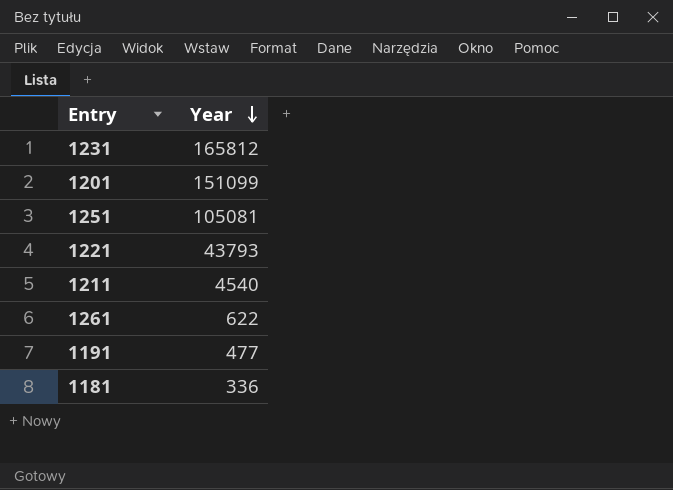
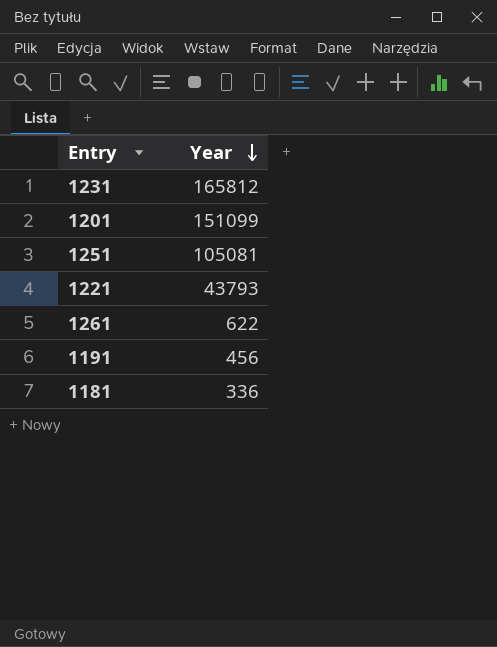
row 1211: 4540 -> none
1191 | Year: 477 -> 456

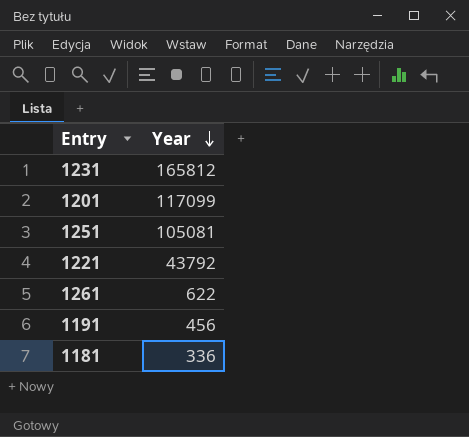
1201 | Year: 151099 -> 117099
1221 | Year: 43793 -> 43792

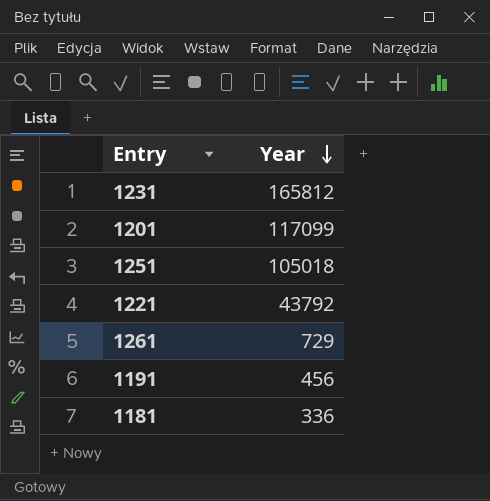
1251 | Year: 105081 -> 105018
1261 | Year: 622 -> 729

